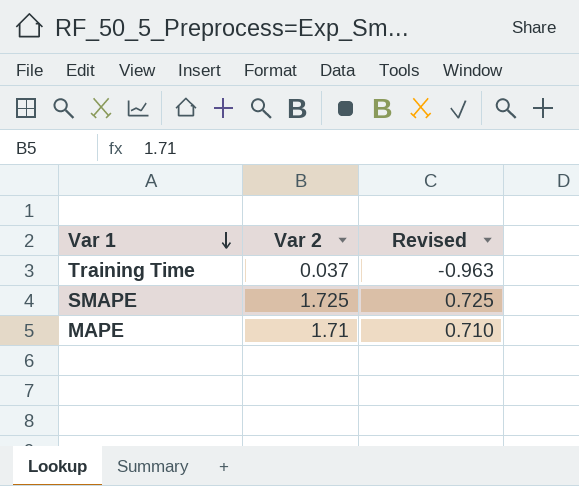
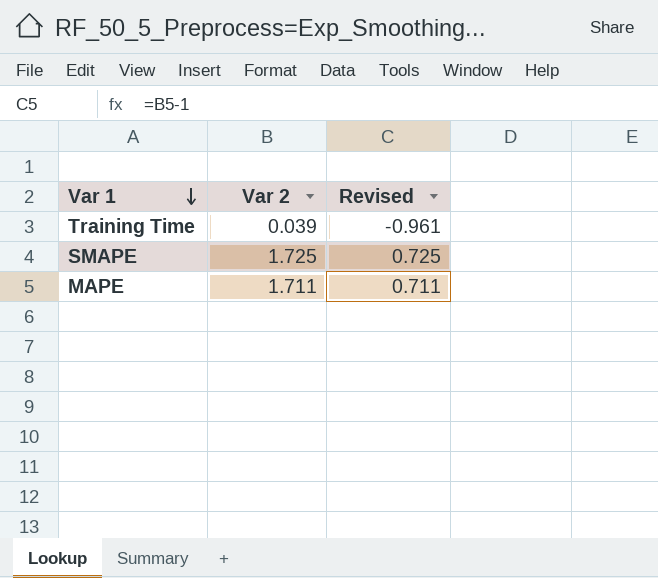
Training Time | Var 2: 0.037 -> 0.039
Training Time | Revised: -0.963 -> -0.961
MAPE | Var 2: 1.71 -> 1.711
MAPE | Revised: 0.710 -> 0.711

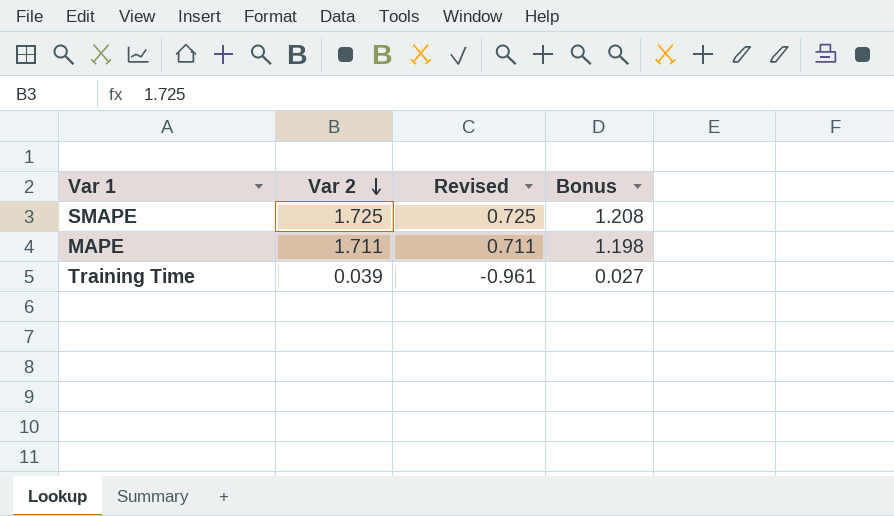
row order: Var 1 descending -> Var 2 descending
column Bonus | formula: none -> [Var 2] * 0.7

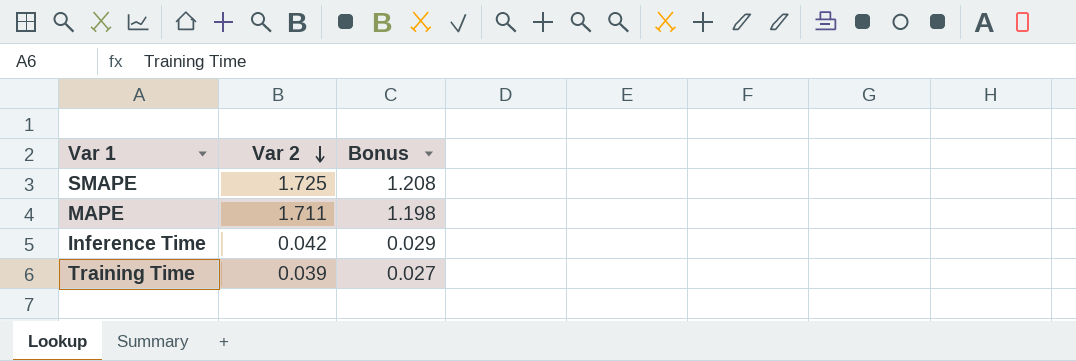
column Revised | formula: [Var 2] - 1 -> none
row Inference Time: none -> 0.042 | 0.029

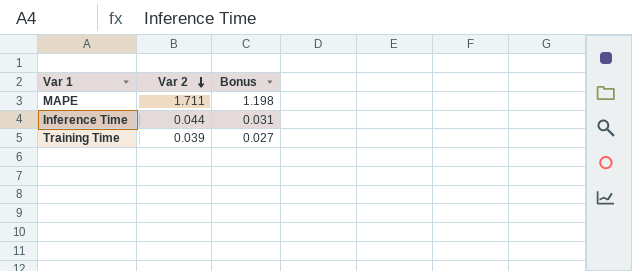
row SMAPE: 1.725 | 1.208 -> none
Inference Time | Var 2: 0.042 -> 0.044
Inference Time | Bonus: 0.029 -> 0.031

